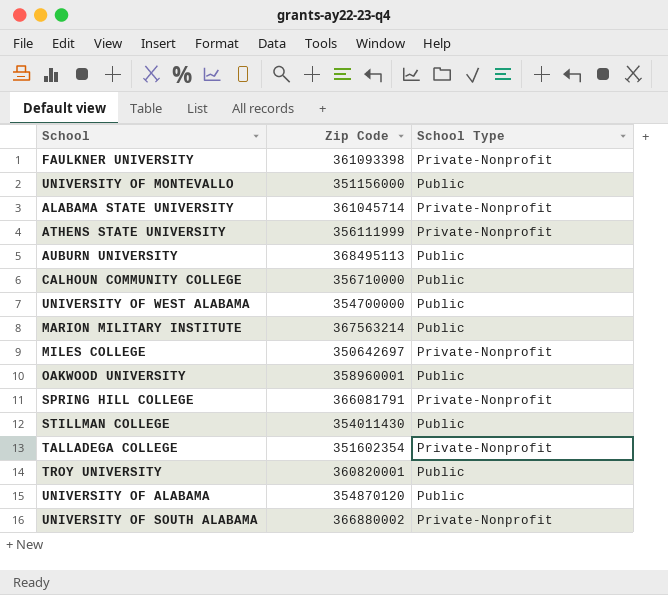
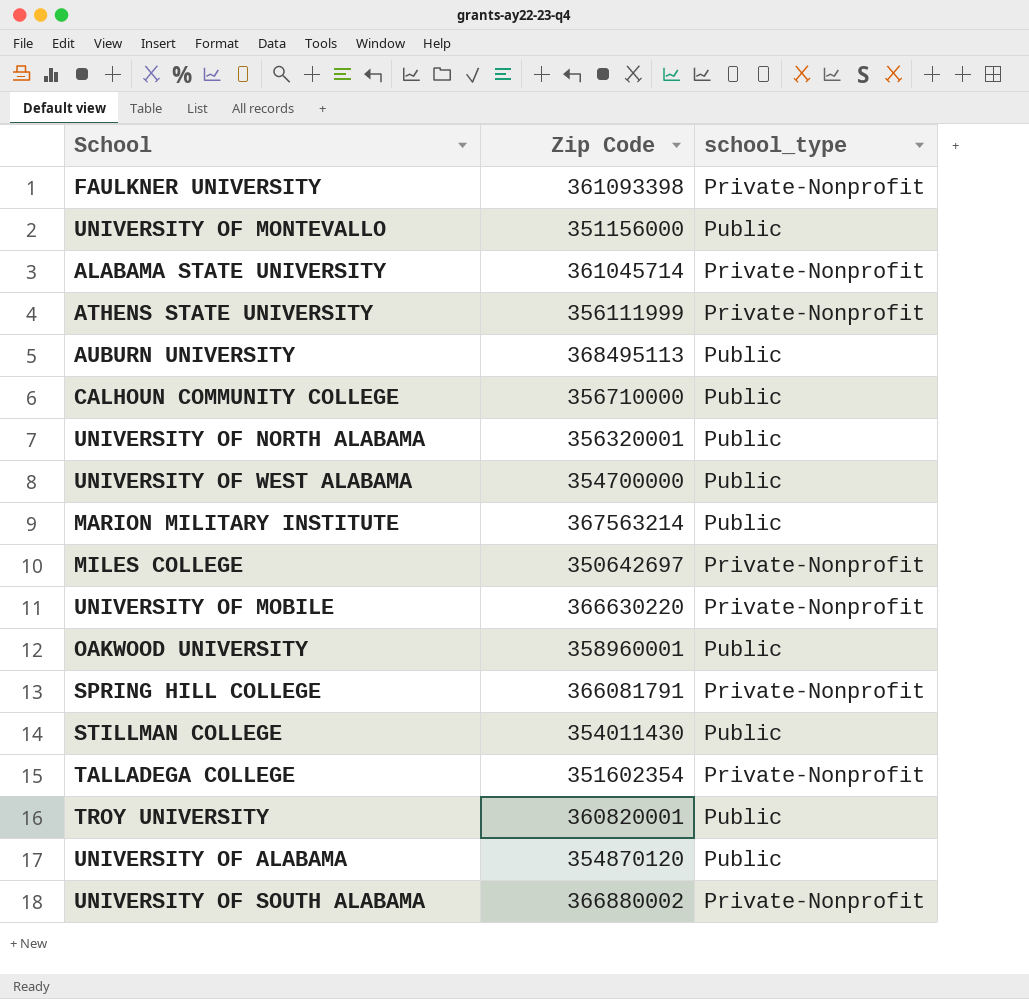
column name: School Type -> school_type
row UNIVERSITY OF NORTH ALABAMA: none -> 356320001 | Public
row UNIVERSITY OF MOBILE: none -> 366630220 | Private-Nonprofit

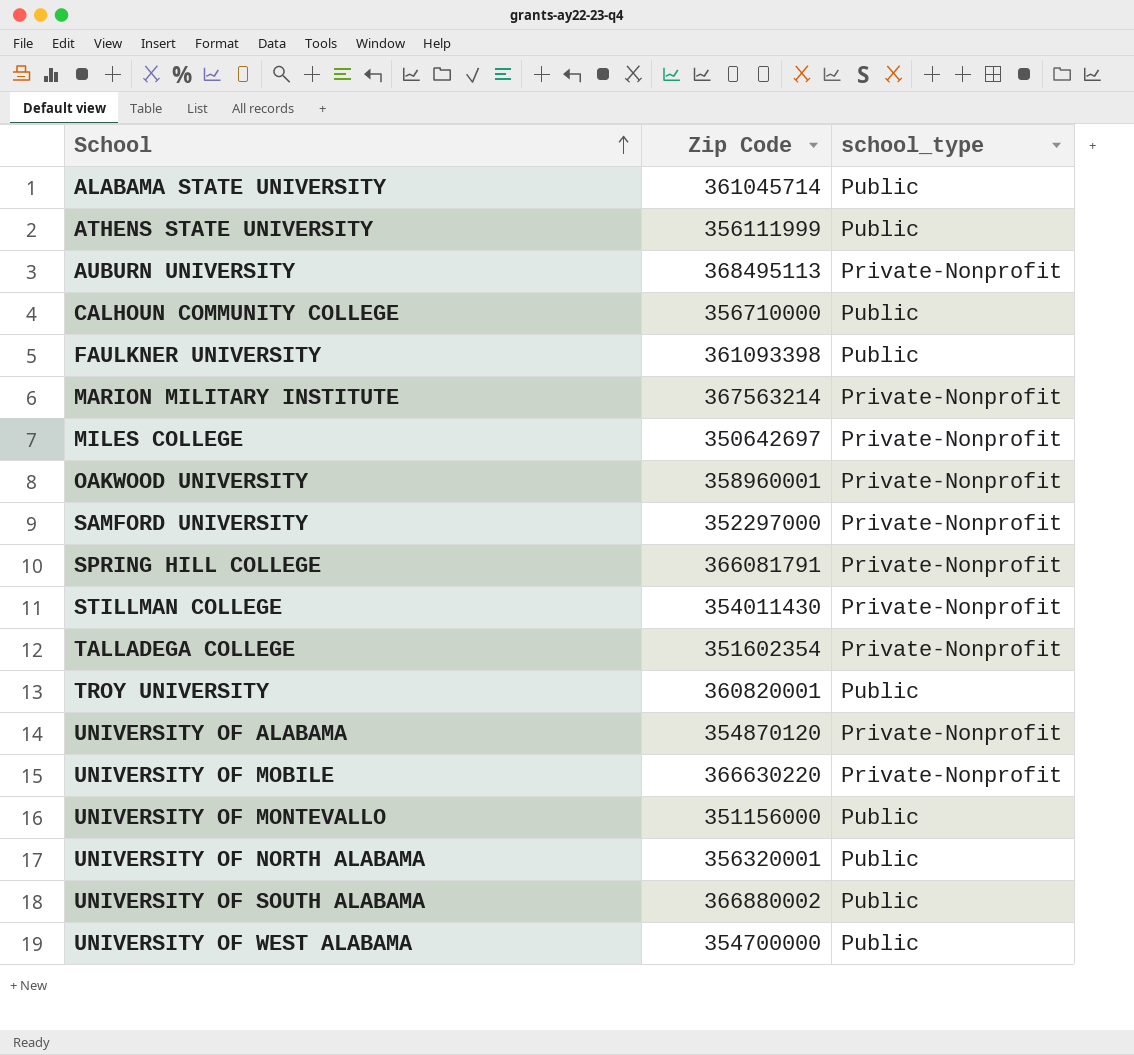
row order: none -> School ascending
ALABAMA STATE UNIVERSITY | school_type: Private-Nonprofit -> Public
ATHENS STATE UNIVERSITY | school_type: Private-Nonprofit -> Public
AUBURN UNIVERSITY | school_type: Public -> Private-Nonprofit
FAULKNER UNIVERSITY | school_type: Private-Nonprofit -> Public
MARION MILITARY INSTITUTE | school_type: Public -> Private-Nonprofit
OAKWOOD UNIVERSITY | school_type: Public -> Private-Nonprofit
row SAMFORD UNIVERSITY: none -> 352297000 | Private-Nonprofit
STILLMAN COLLEGE | school_type: Public -> Private-Nonprofit
UNIVERSITY OF ALABAMA | school_type: Public -> Private-Nonprofit
UNIVERSITY OF SOUTH ALABAMA | school_type: Private-Nonprofit -> Public

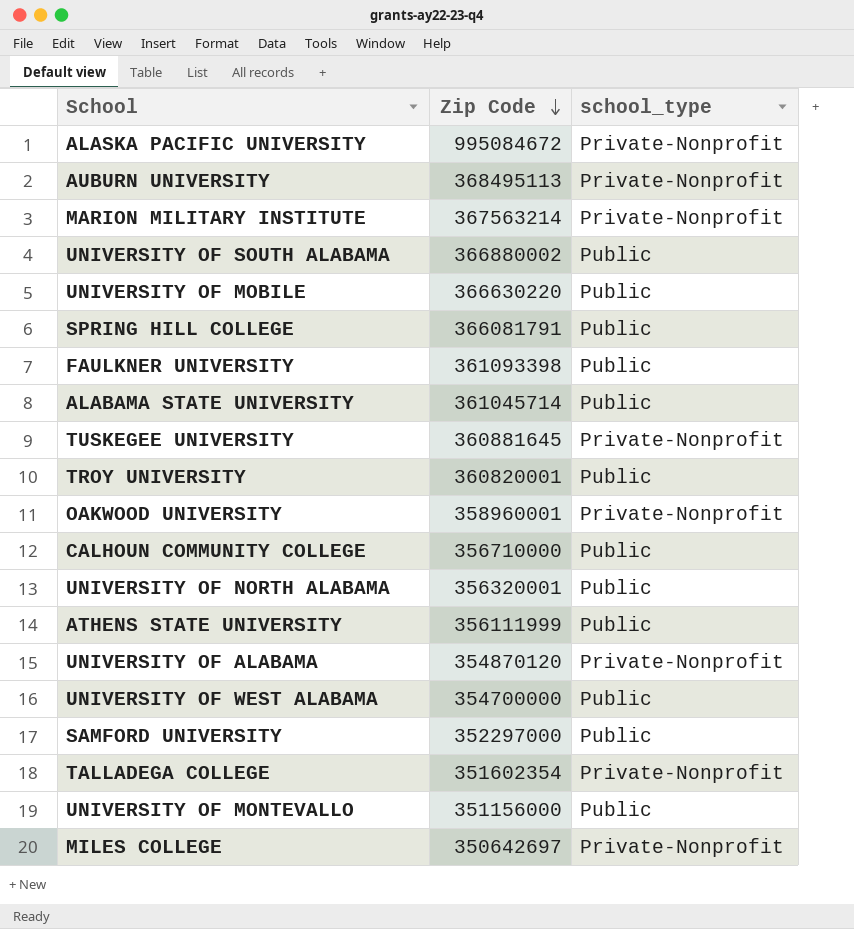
row order: School ascending -> Zip Code descending
row STILLMAN COLLEGE: 354011430 | Private-Nonprofit -> none
row ALASKA PACIFIC UNIVERSITY: none -> 995084672 | Private-Nonprofit
UNIVERSITY OF MOBILE | school_type: Private-Nonprofit -> Public
SPRING HILL COLLEGE | school_type: Private-Nonprofit -> Public
row TUSKEGEE UNIVERSITY: none -> 360881645 | Private-Nonprofit
SAMFORD UNIVERSITY | school_type: Private-Nonprofit -> Public

